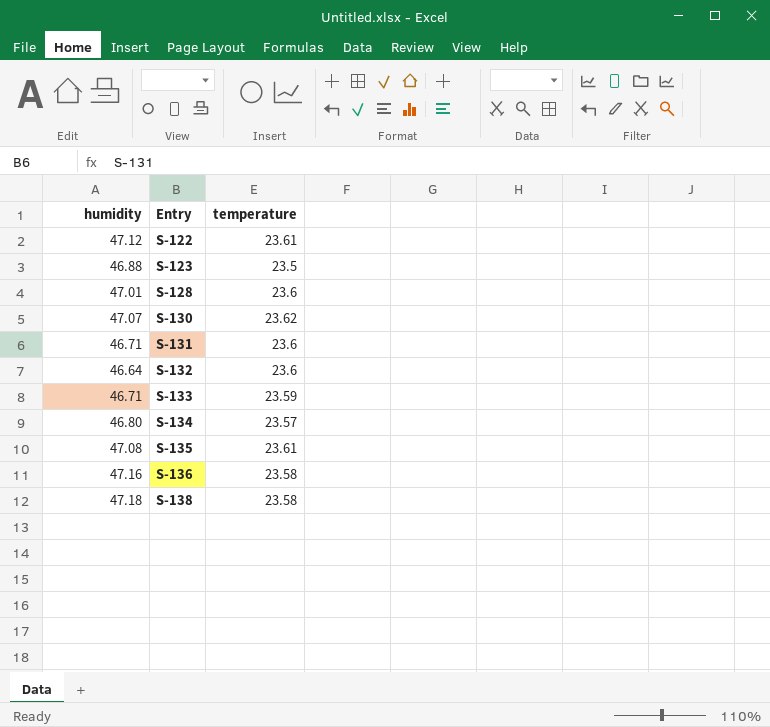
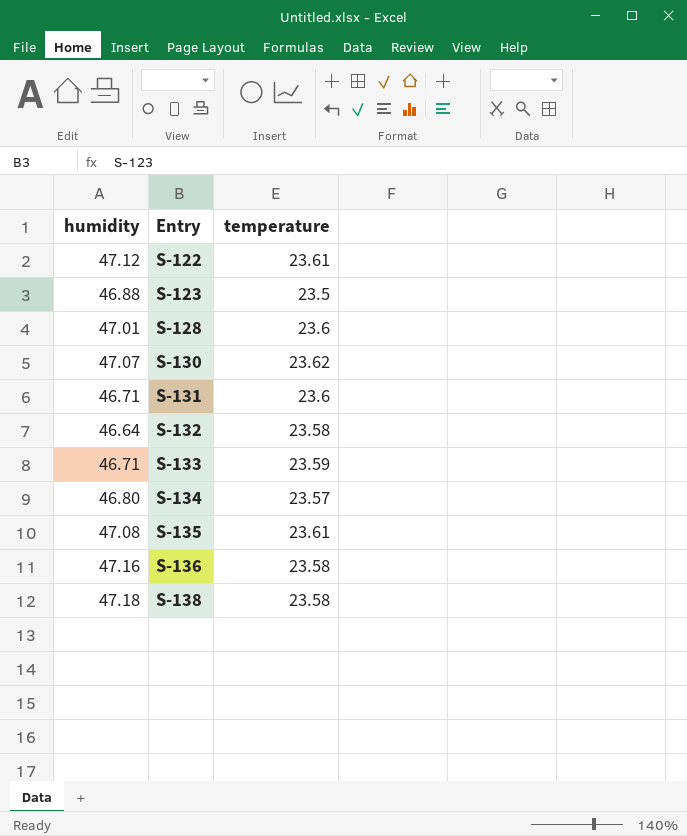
S-132 | temperature: 23.6 -> 23.58

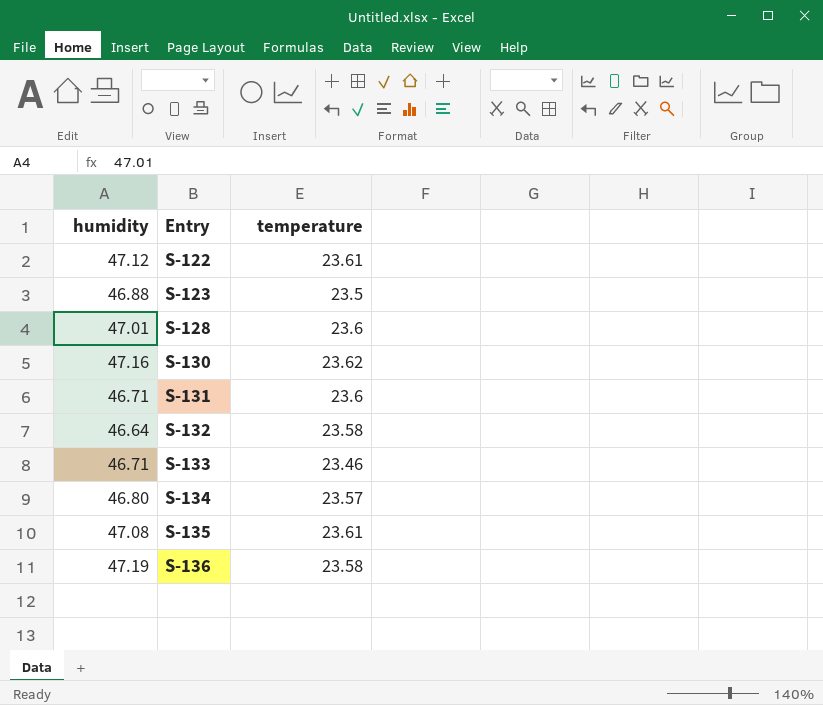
row S-138: 47.18 | 23.58 -> none
S-130 | humidity: 47.07 -> 47.16
S-133 | temperature: 23.59 -> 23.46
S-136 | humidity: 47.16 -> 47.19

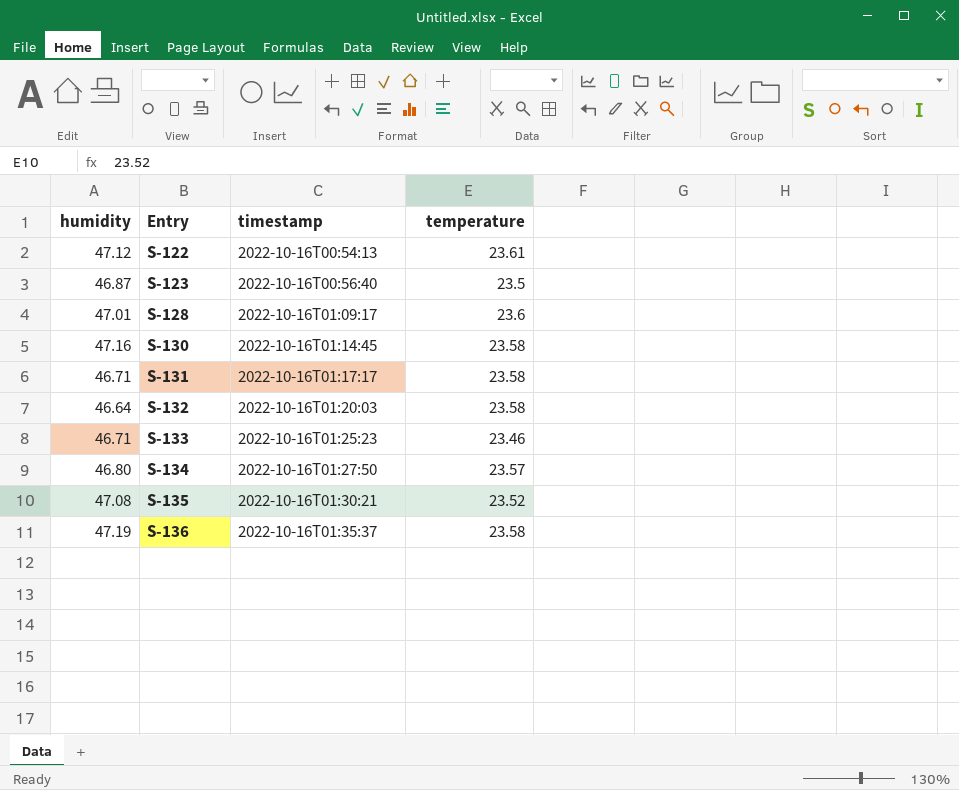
column timestamp | position: none -> 3
S-123 | humidity: 46.88 -> 46.87
S-130 | temperature: 23.62 -> 23.58
S-131 | temperature: 23.6 -> 23.58
S-135 | temperature: 23.61 -> 23.52

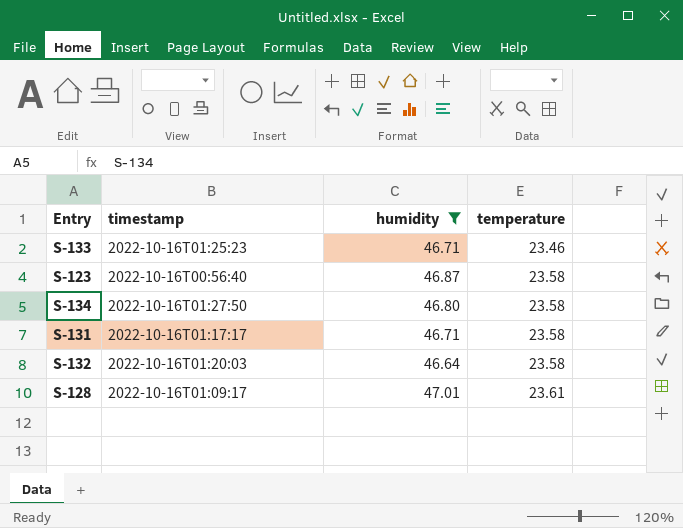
filter: none -> humidity <= 47.01
row order: Entry ascending -> temperature ascending
column humidity | position: 1 -> 3
S-123 | temperature: 23.5 -> 23.58
S-134 | temperature: 23.57 -> 23.58
S-128 | temperature: 23.6 -> 23.61

